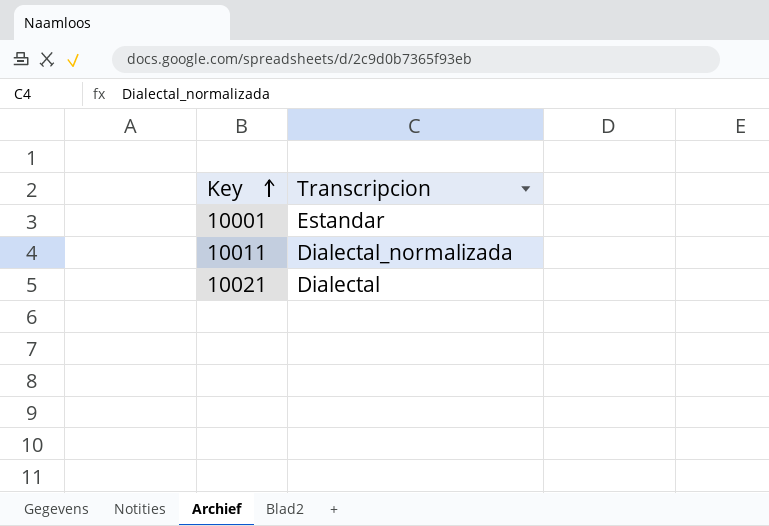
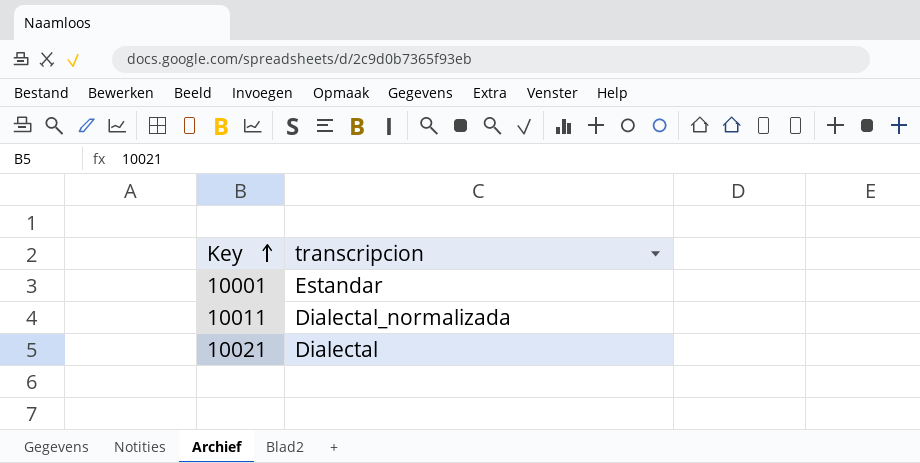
column name: Transcripcion -> transcripcion

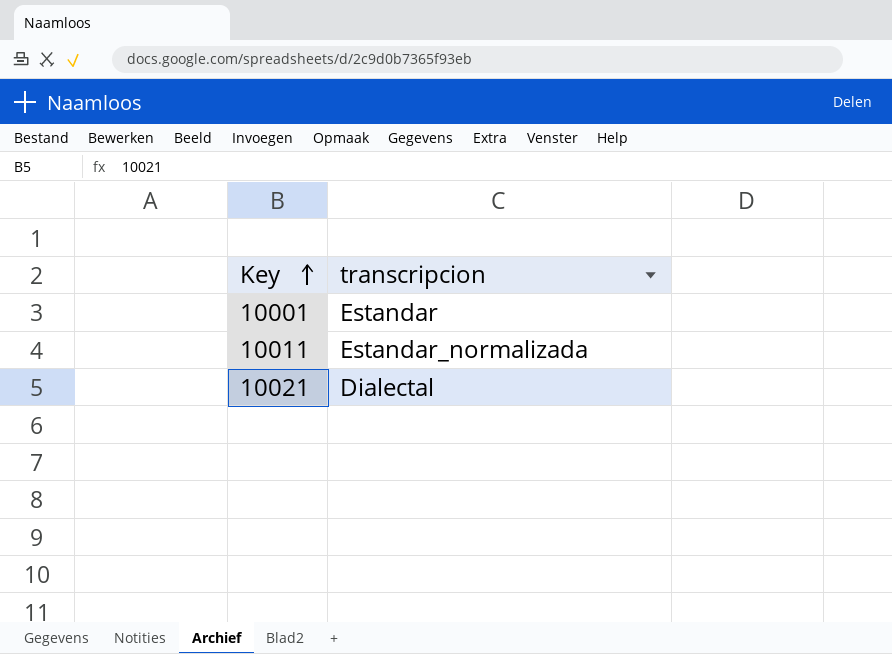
10011 | transcripcion: Dialectal_normalizada -> Estandar_normalizada

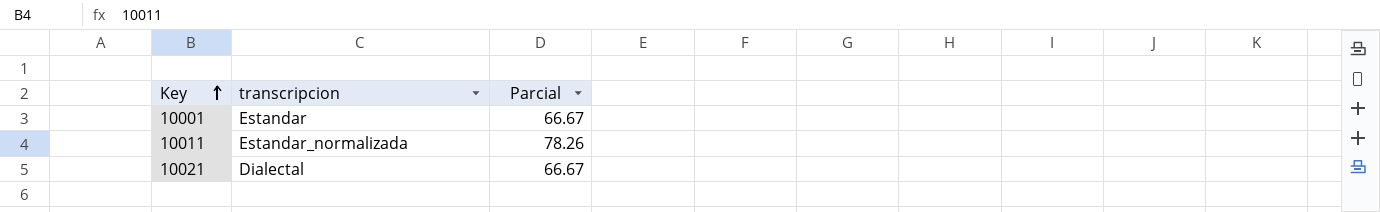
column Parcial | position: none -> 3

